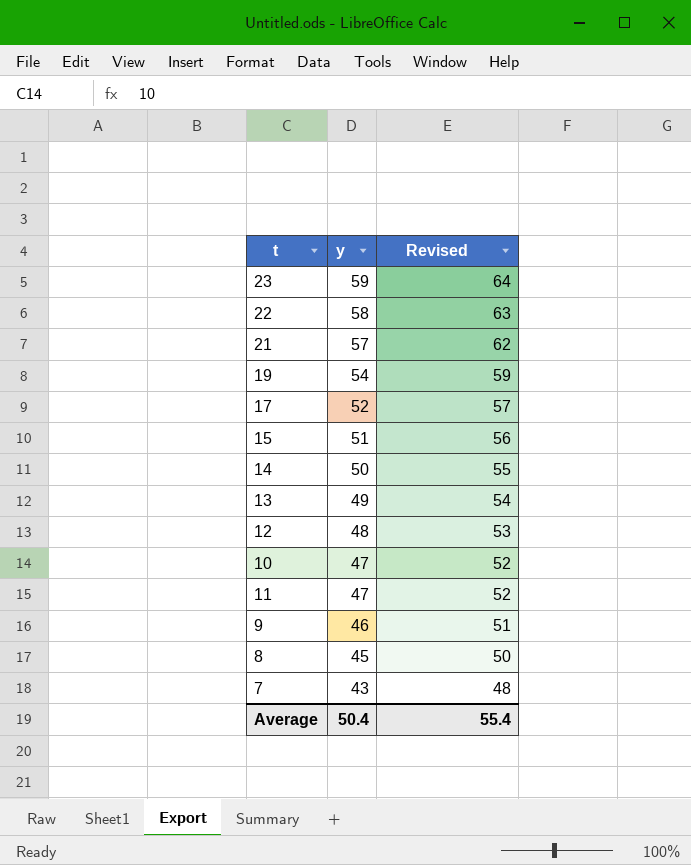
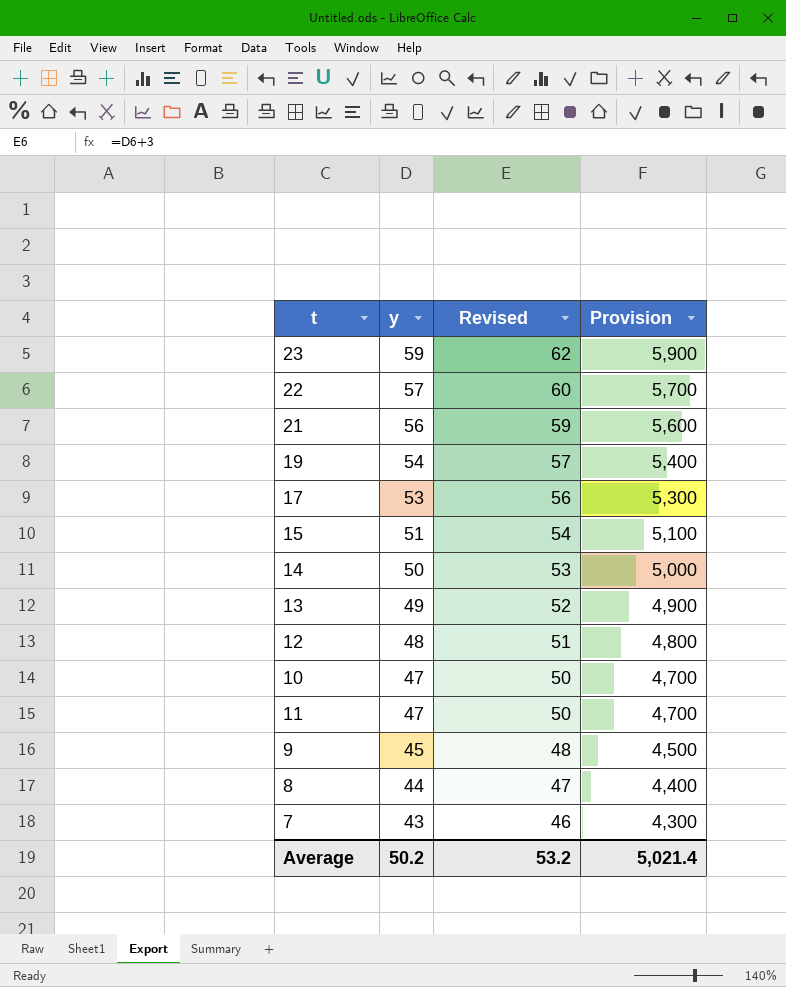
column Revised | formula: [y] + 5 -> [y] + 3
column Provision | formula: none -> [y] * 100
22 | y: 58 -> 57
21 | y: 57 -> 56
17 | y: 52 -> 53
9 | y: 46 -> 45
8 | y: 45 -> 44
Average | y: 50.4 -> 50.2
Average | Revised: 55.4 -> 53.2

